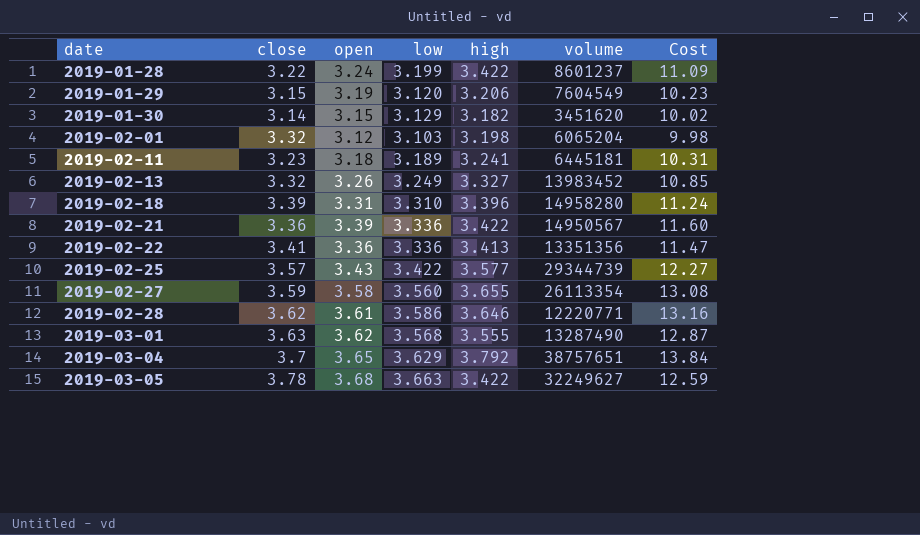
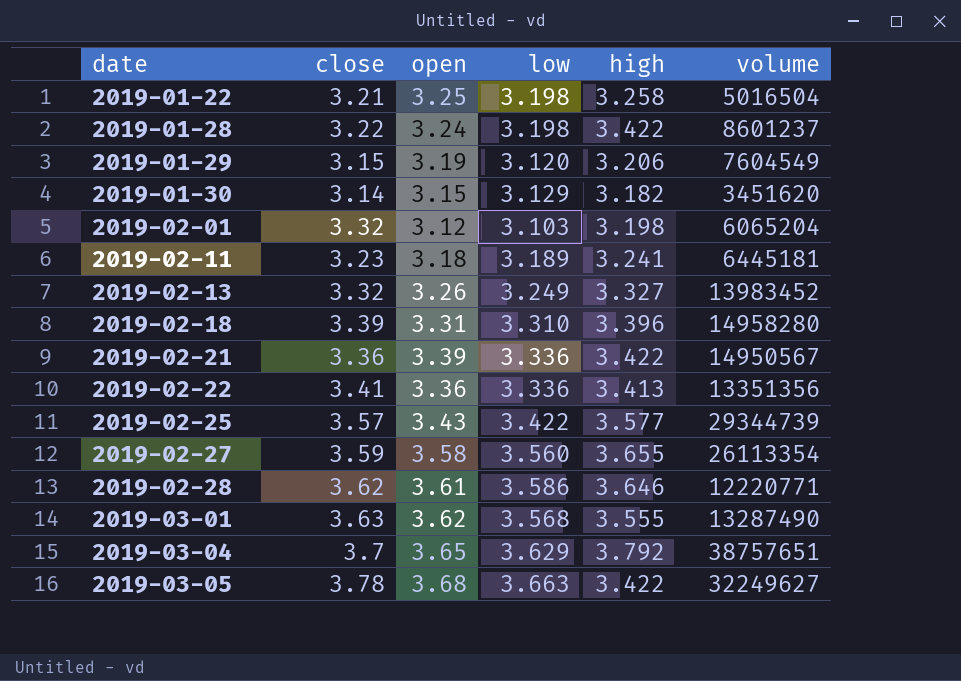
column Cost | formula: [open] * [high] -> none
row 2019-01-22: none -> 3.21 | 3.25 | 3.198 | 3.258 | 5016504
2019-01-28 | low: 3.199 -> 3.198

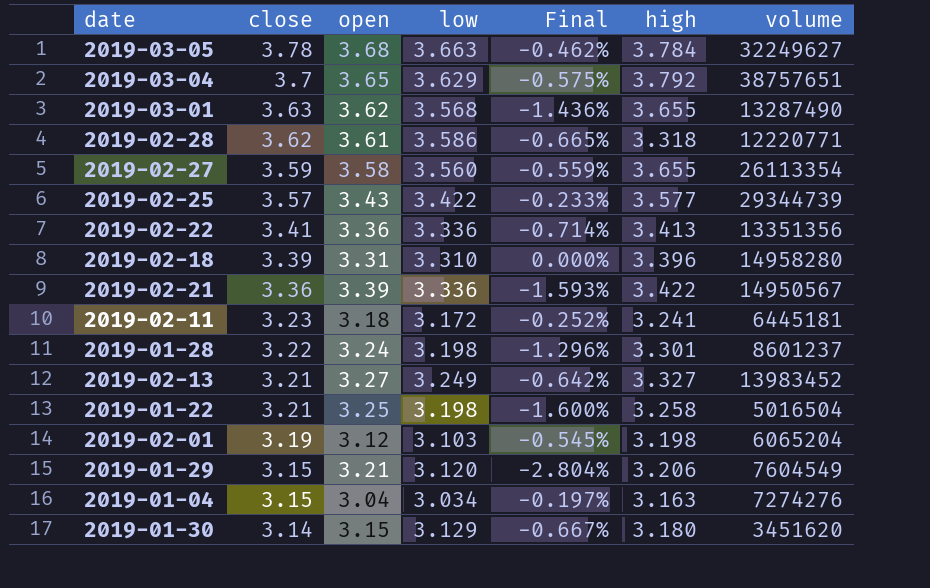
row order: date ascending -> close descending
column Final | formula: none -> ([low] - [open]) / [open]
2019-03-05 | high: 3.422 -> 3.784
2019-03-01 | high: 3.555 -> 3.655
2019-02-28 | high: 3.646 -> 3.318
2019-02-11 | low: 3.189 -> 3.172
2019-01-28 | high: 3.422 -> 3.301
2019-02-13 | close: 3.32 -> 3.21
2019-02-13 | open: 3.26 -> 3.27
2019-02-01 | close: 3.32 -> 3.19
2019-01-29 | open: 3.19 -> 3.21
row 2019-01-04: none -> 3.15 | 3.04 | 3.034 | -0.197% | 3.163 | 7274276
2019-01-30 | high: 3.182 -> 3.180

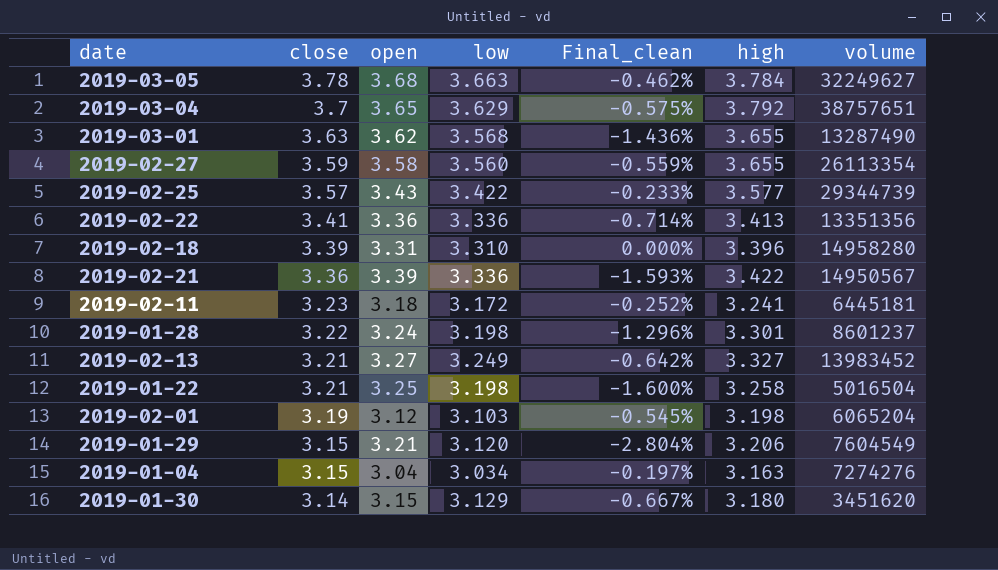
column name: Final -> Final_clean
row 2019-02-28: 3.62 | 3.61 | 3.586 | -0.665% | 3.318 | 12220771 -> none

